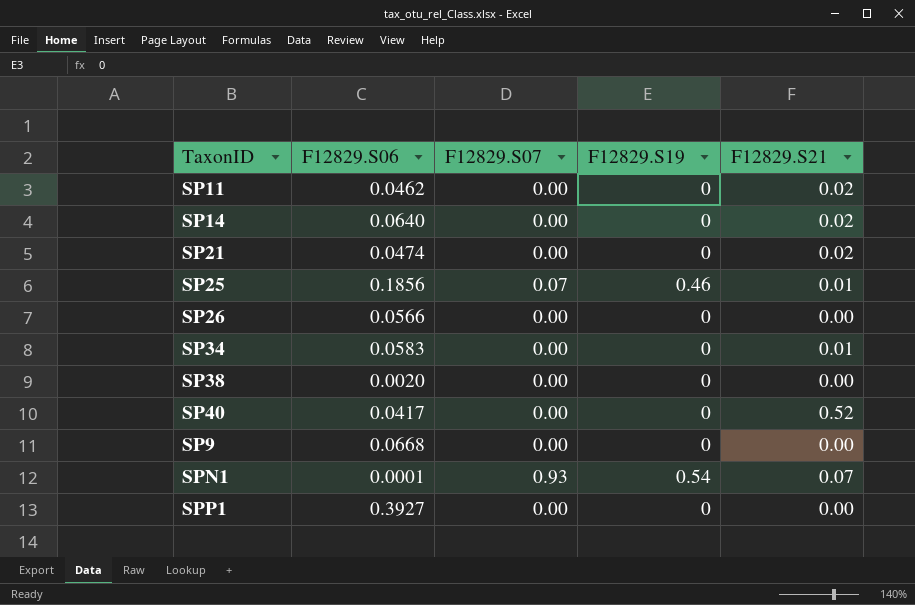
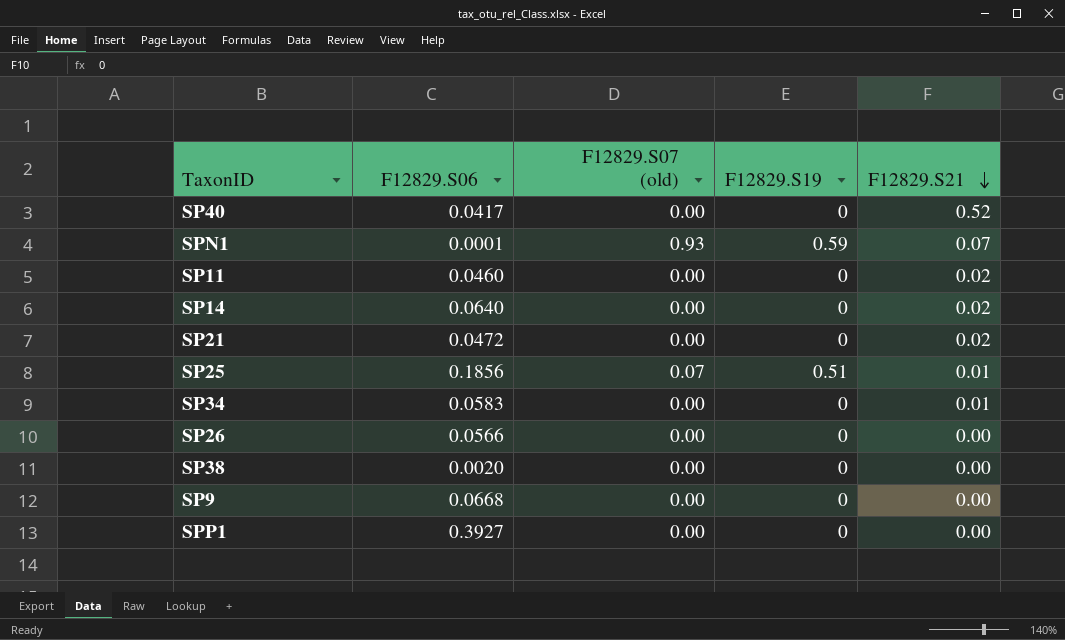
row order: none -> F12829.S21 descending
column name: F12829.S07 -> F12829.S07 (old)
SPN1 | F12829.S19: 0.54 -> 0.59
SP11 | F12829.S06: 0.0462 -> 0.0460
SP21 | F12829.S06: 0.0474 -> 0.0472
SP25 | F12829.S19: 0.46 -> 0.51

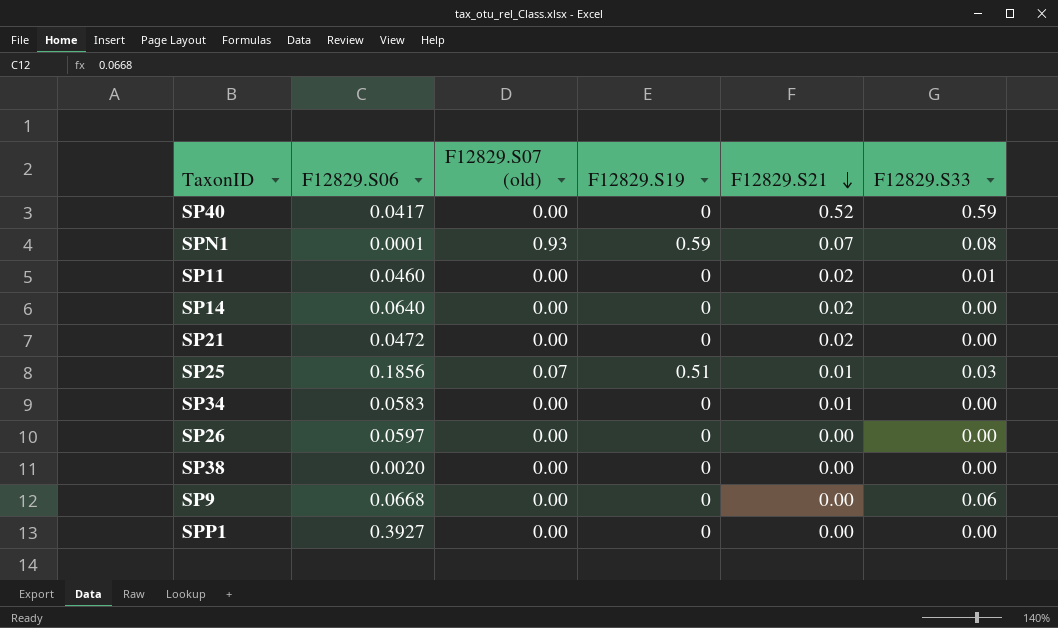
column F12829.S33 | position: none -> 6
SP26 | F12829.S06: 0.0566 -> 0.0597

